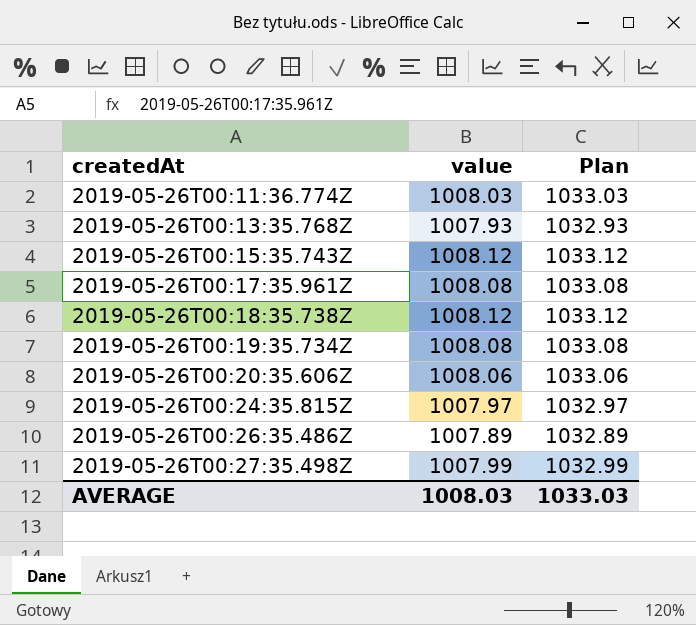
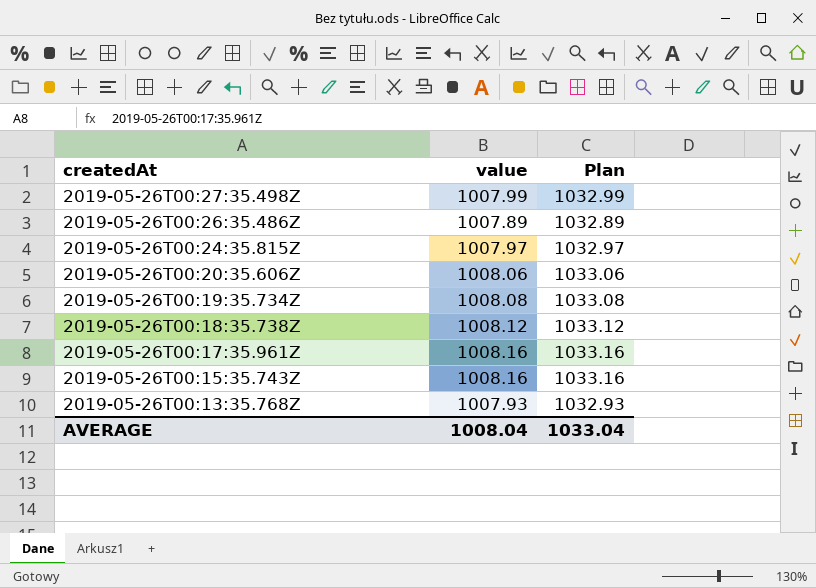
row order: createdAt ascending -> createdAt descending
row 2019-05-26T00:11:36.774Z: 1008.03 | 1033.03 -> none
2019-05-26T00:17:35.961Z | value: 1008.08 -> 1008.16
2019-05-26T00:17:35.961Z | Plan: 1033.08 -> 1033.16
2019-05-26T00:15:35.743Z | value: 1008.12 -> 1008.16
2019-05-26T00:15:35.743Z | Plan: 1033.12 -> 1033.16
AVERAGE | value: 1008.03 -> 1008.04
AVERAGE | Plan: 1033.03 -> 1033.04

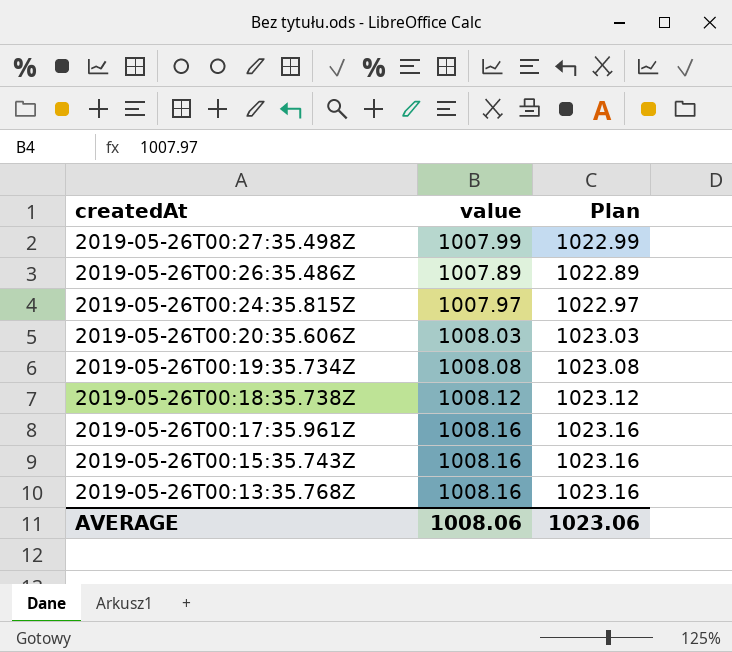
column Plan | formula: [value] + 25 -> [value] + 15
2019-05-26T00:20:35.606Z | value: 1008.06 -> 1008.03
2019-05-26T00:13:35.768Z | value: 1007.93 -> 1008.16
AVERAGE | value: 1008.04 -> 1008.06
AVERAGE | Plan: 1033.04 -> 1023.06

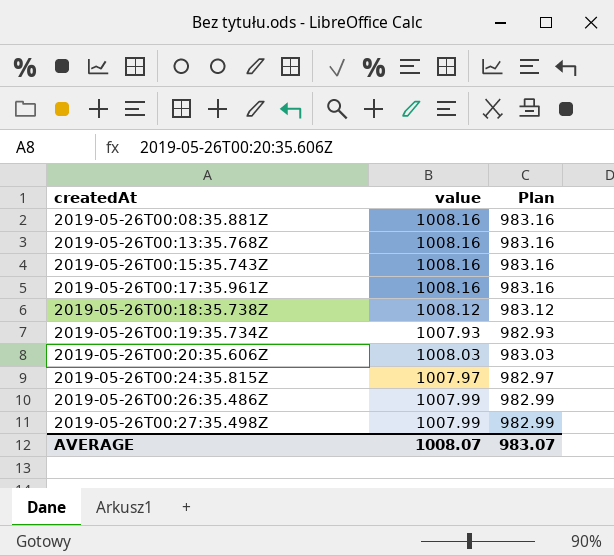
row order: createdAt descending -> createdAt ascending
column Plan | formula: [value] + 15 -> [value] - 25
row 2019-05-26T00:08:35.881Z: none -> 1008.16 | 983.16
2019-05-26T00:19:35.734Z | value: 1008.08 -> 1007.93
2019-05-26T00:26:35.486Z | value: 1007.89 -> 1007.99
AVERAGE | value: 1008.06 -> 1008.07
AVERAGE | Plan: 1023.06 -> 983.07

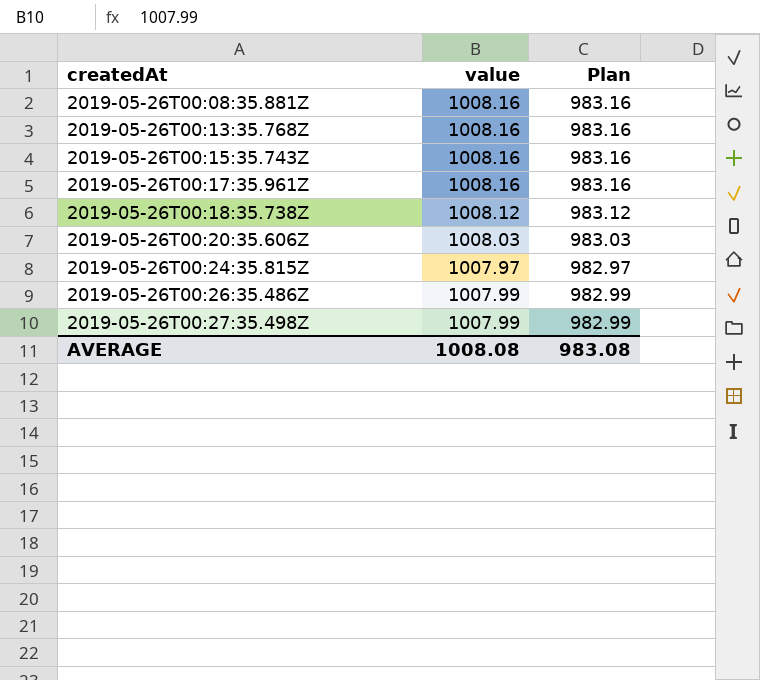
row 2019-05-26T00:19:35.734Z: 1007.93 | 982.93 -> none
AVERAGE | value: 1008.07 -> 1008.08
AVERAGE | Plan: 983.07 -> 983.08

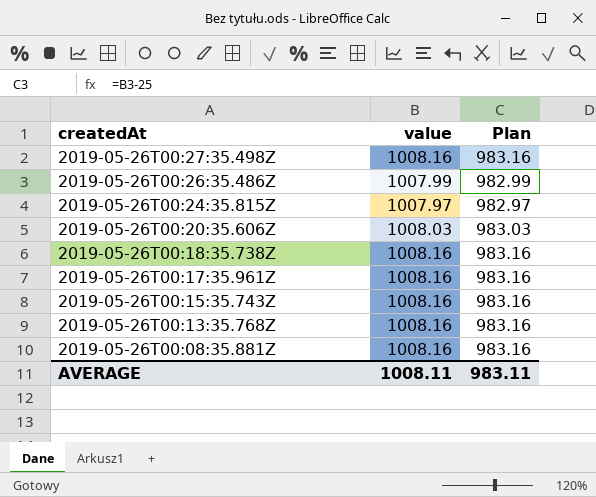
row order: createdAt ascending -> createdAt descending
2019-05-26T00:27:35.498Z | value: 1007.99 -> 1008.16
2019-05-26T00:27:35.498Z | Plan: 982.99 -> 983.16
2019-05-26T00:18:35.738Z | value: 1008.12 -> 1008.16
2019-05-26T00:18:35.738Z | Plan: 983.12 -> 983.16
AVERAGE | value: 1008.08 -> 1008.11
AVERAGE | Plan: 983.08 -> 983.11

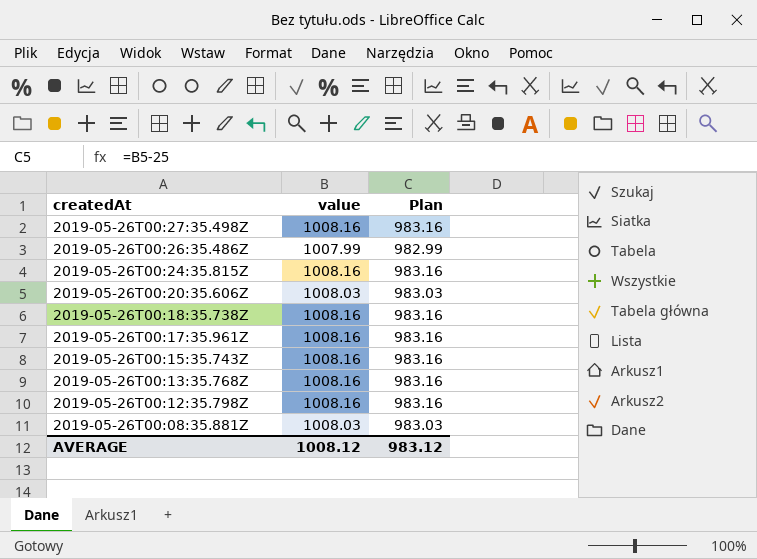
2019-05-26T00:24:35.815Z | value: 1007.97 -> 1008.16
2019-05-26T00:24:35.815Z | Plan: 982.97 -> 983.16
row 2019-05-26T00:12:35.798Z: none -> 1008.16 | 983.16
2019-05-26T00:08:35.881Z | value: 1008.16 -> 1008.03
2019-05-26T00:08:35.881Z | Plan: 983.16 -> 983.03
AVERAGE | value: 1008.11 -> 1008.12
AVERAGE | Plan: 983.11 -> 983.12

